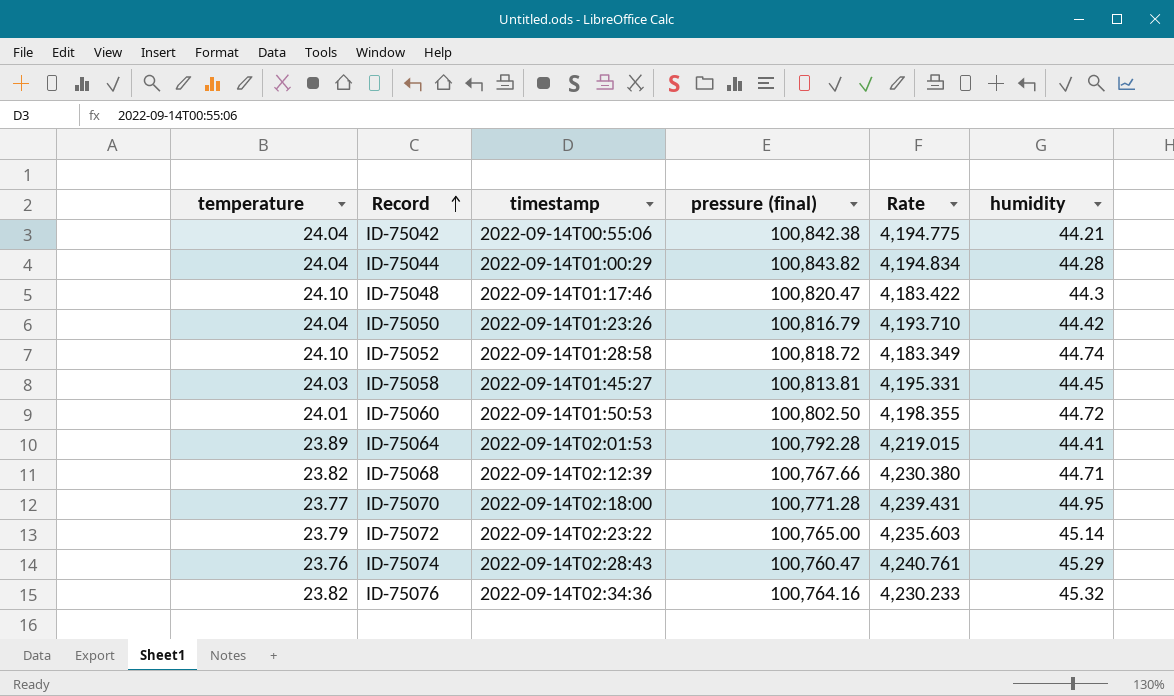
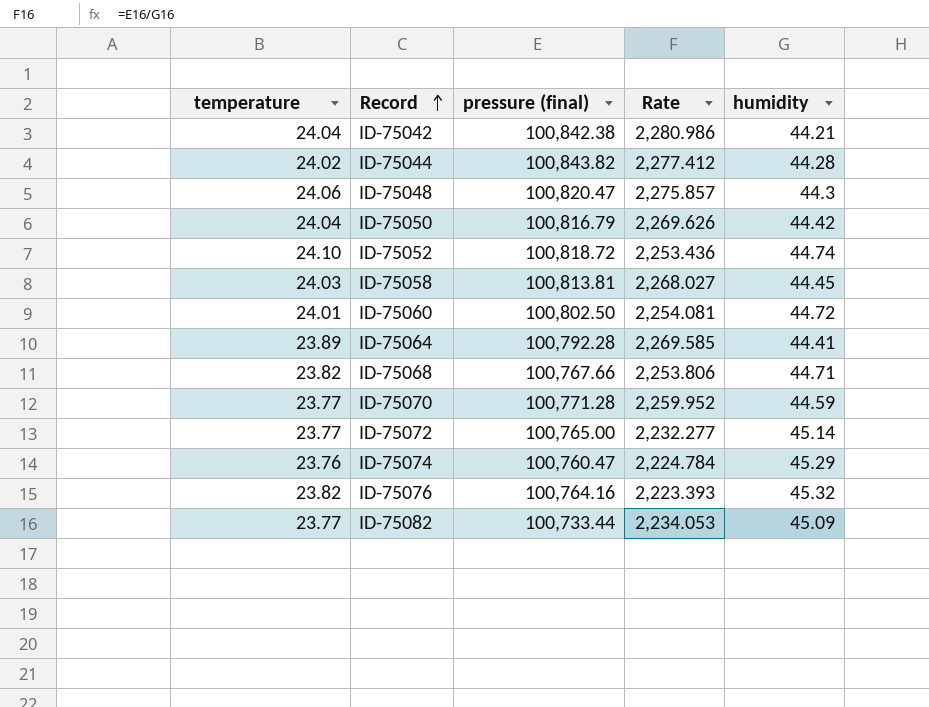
column timestamp | position: 3 -> none
column Rate | formula: [pressure (final)] / [temperature] -> [pressure (final)] / [humidity]
ID-75044 | temperature: 24.04 -> 24.02
ID-75048 | temperature: 24.10 -> 24.06
ID-75070 | humidity: 44.95 -> 44.59
ID-75072 | temperature: 23.79 -> 23.77
row ID-75082: none -> 23.77 | 100,733.44 | 2,234.053 | 45.09

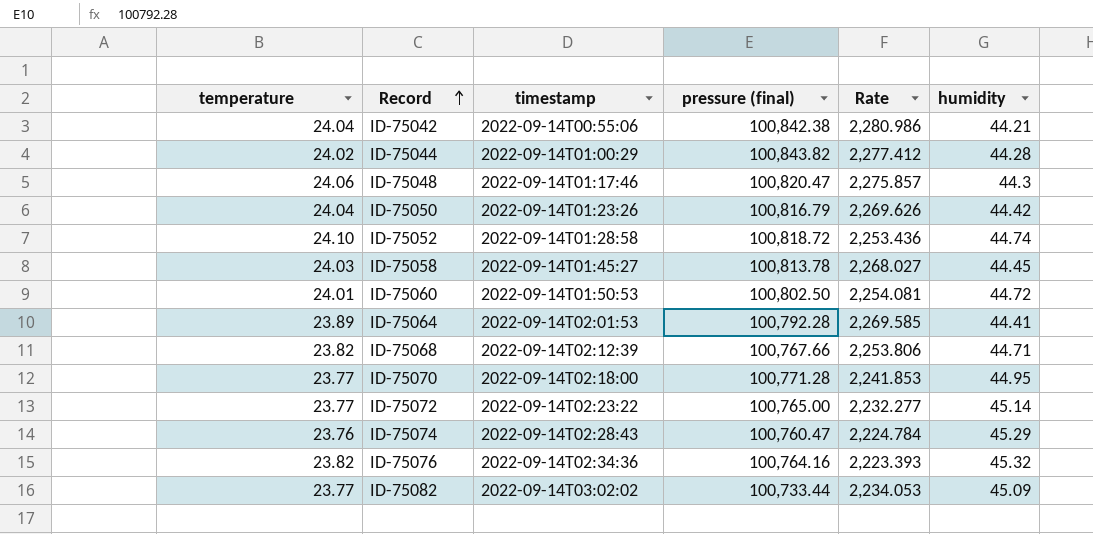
column timestamp | position: none -> 3
ID-75058 | pressure (final): 100,813.81 -> 100,813.78
ID-75070 | Rate: 2,259.952 -> 2,241.853
ID-75070 | humidity: 44.59 -> 44.95

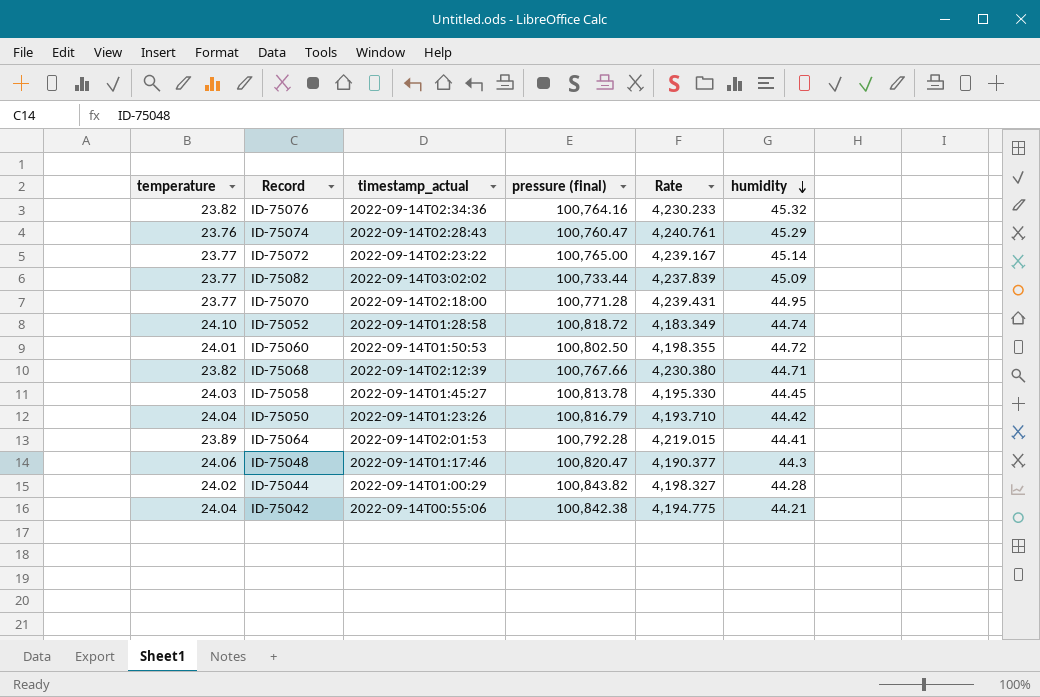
row order: Record ascending -> humidity descending
column name: timestamp -> timestamp_actual
column Rate | formula: [pressure (final)] / [humidity] -> [pressure (final)] / [temperature]

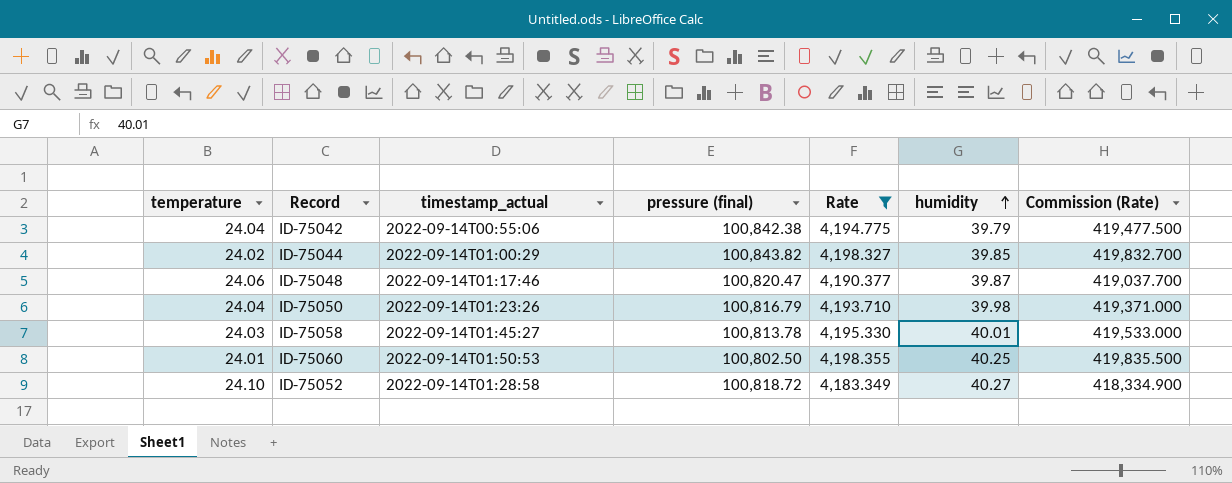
filter: none -> Rate <= 4,198.355
row order: humidity descending -> humidity ascending
column Commission (Rate) | formula: none -> [Rate] * 100
ID-75042 | humidity: 44.21 -> 39.79
ID-75044 | humidity: 44.28 -> 39.85
ID-75048 | humidity: 44.3 -> 39.87
ID-75050 | humidity: 44.42 -> 39.98
ID-75058 | humidity: 44.45 -> 40.01
ID-75060 | humidity: 44.72 -> 40.25
ID-75052 | humidity: 44.74 -> 40.27

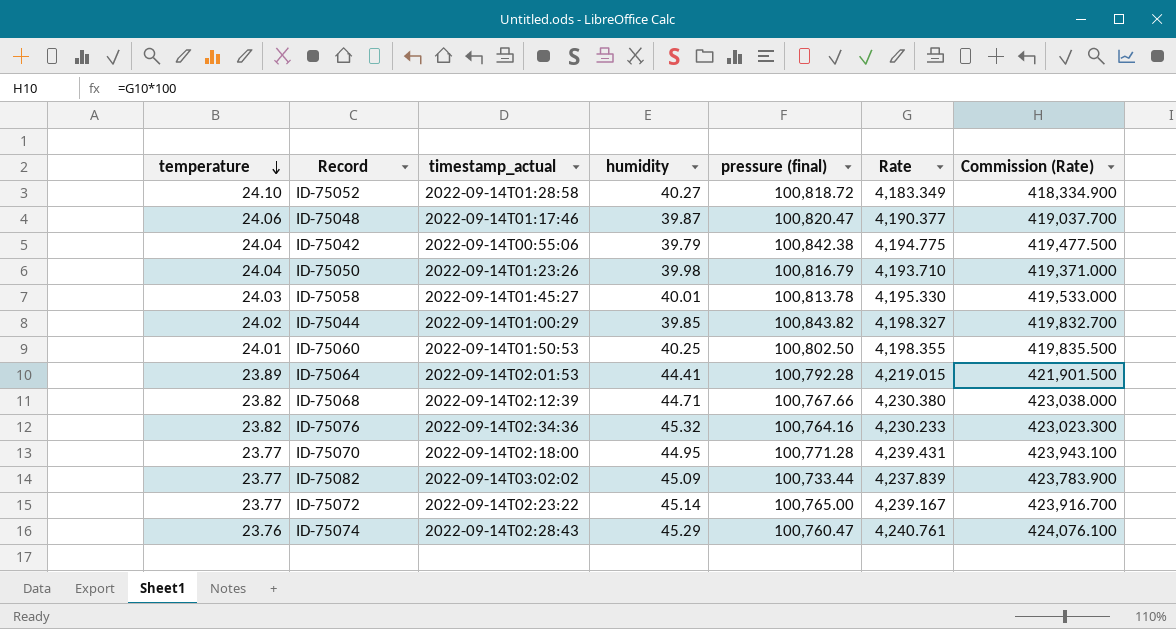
filter: Rate <= 4,198.355 -> none
row order: humidity ascending -> temperature descending
column humidity | position: 6 -> 4

